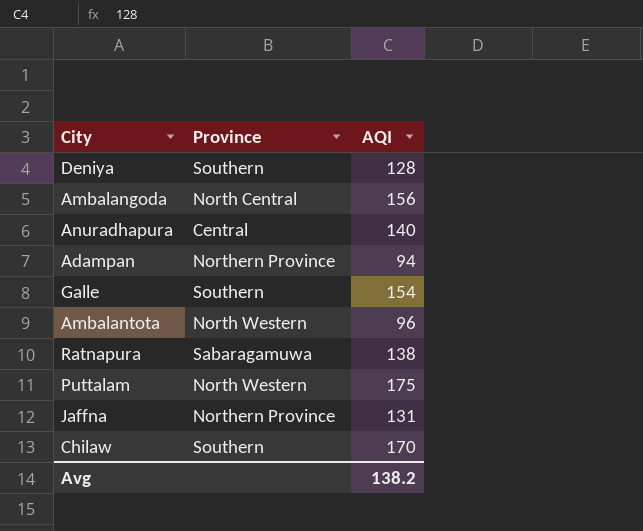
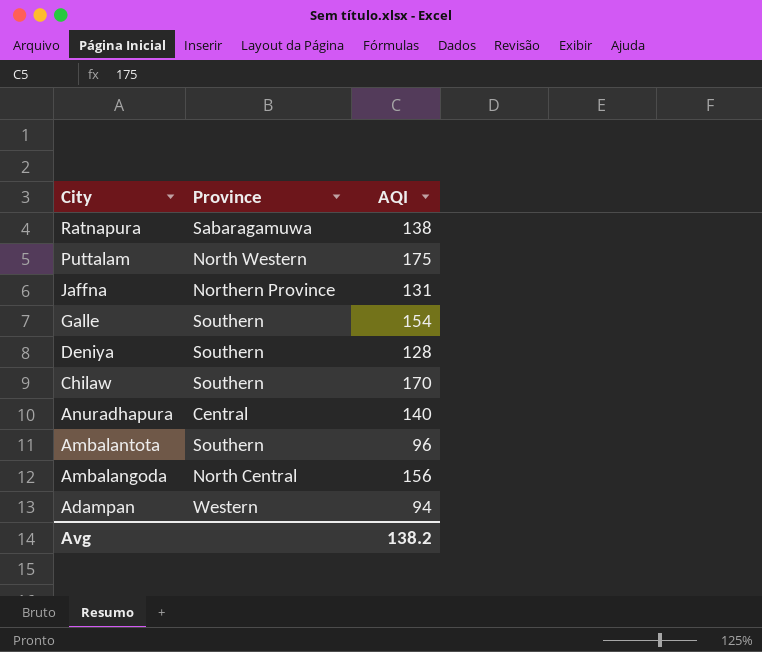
row order: none -> City descending
Ambalantota | Province: North Western -> Southern
Adampan | Province: Northern Province -> Western

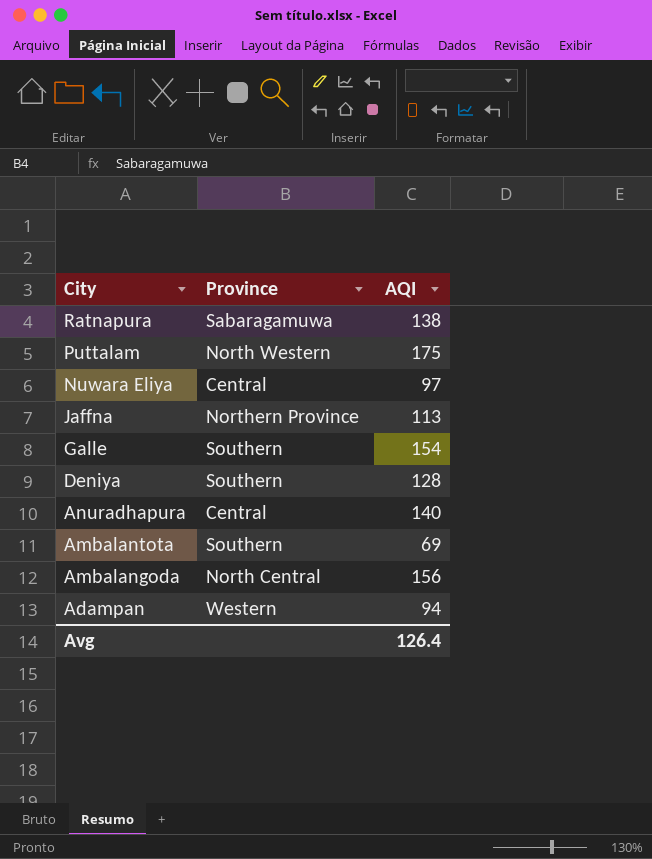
row Chilaw: Southern | 170 -> none
row Nuwara Eliya: none -> Central | 97
Jaffna | AQI: 131 -> 113
Ambalantota | AQI: 96 -> 69
Avg | AQI: 138.2 -> 126.4

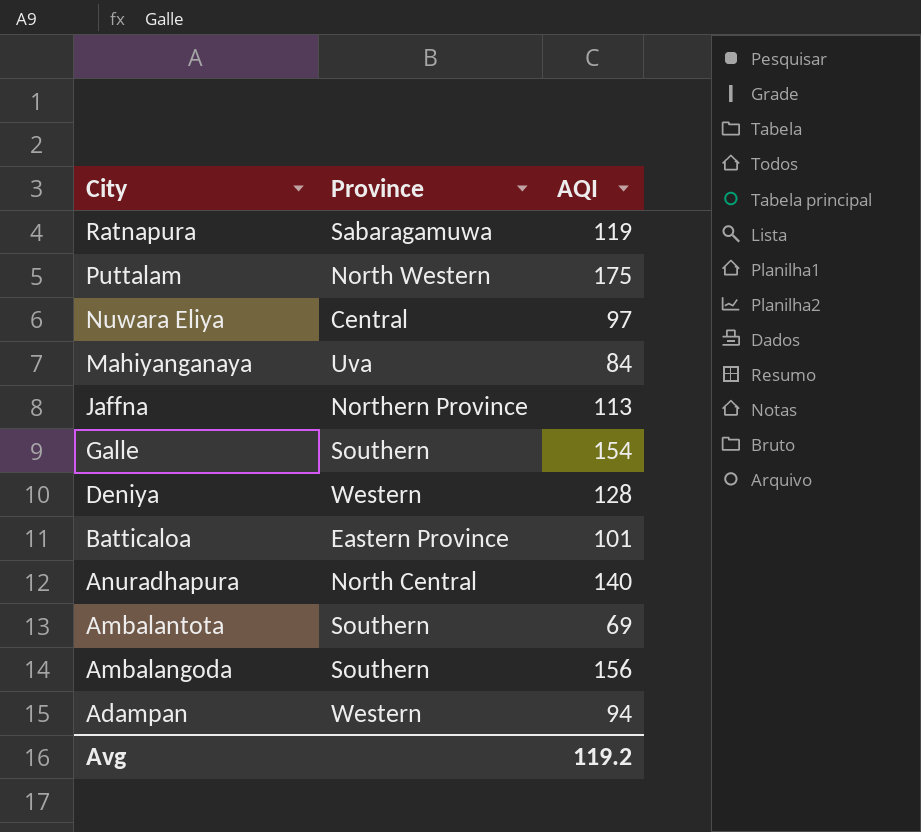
Ratnapura | AQI: 138 -> 119
row Mahiyanganaya: none -> Uva | 84
Deniya | Province: Southern -> Western
row Batticaloa: none -> Eastern Province | 101
Anuradhapura | Province: Central -> North Central
Ambalangoda | Province: North Central -> Southern
Avg | AQI: 126.4 -> 119.2

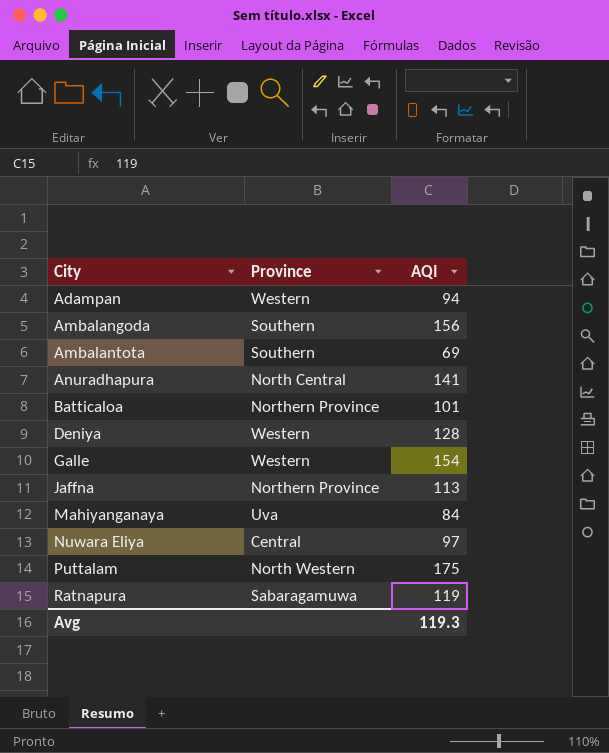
row order: City descending -> City ascending
Anuradhapura | AQI: 140 -> 141
Batticaloa | Province: Eastern Province -> Northern Province
Galle | Province: Southern -> Western
Avg | AQI: 119.2 -> 119.3

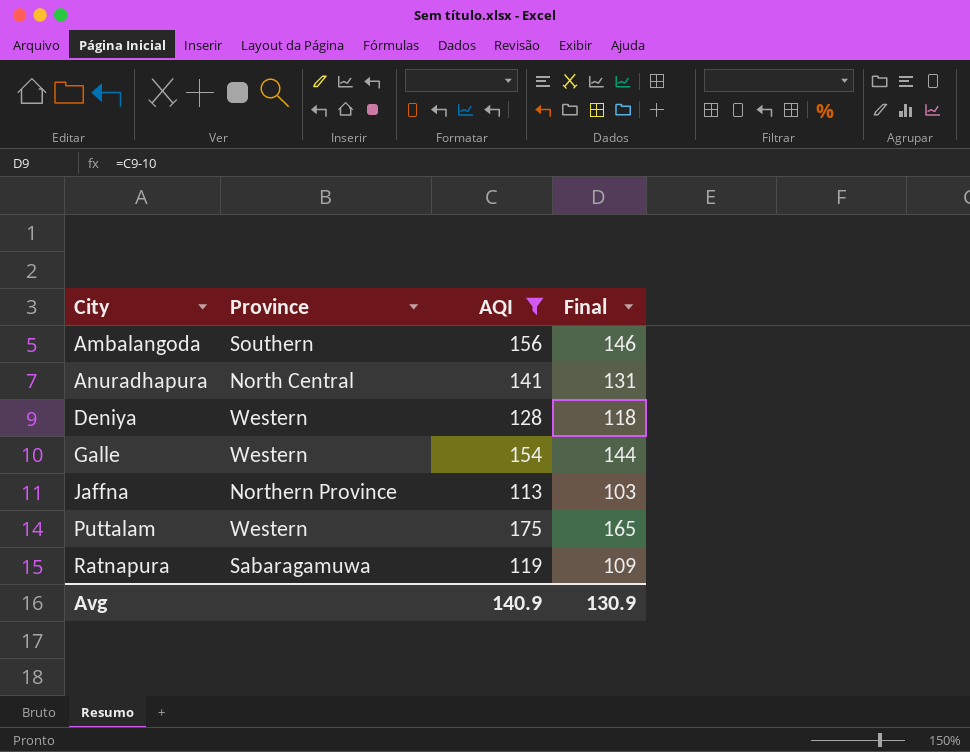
filter: none -> AQI >= 113
column Final | formula: none -> [AQI] - 10
Puttalam | Province: North Western -> Western
Avg | AQI: 119.3 -> 140.9

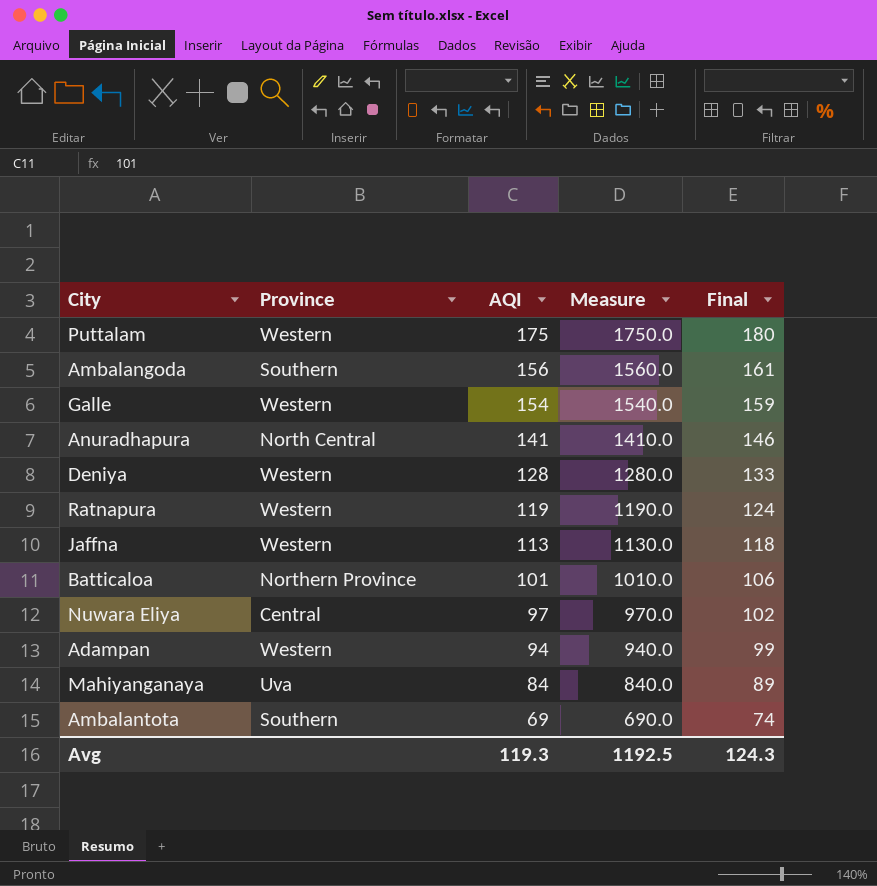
filter: AQI >= 113 -> none
row order: City ascending -> AQI descending
column Measure | formula: none -> [AQI] * 10
column Final | formula: [AQI] - 10 -> [AQI] + 5
Ratnapura | Province: Sabaragamuwa -> Western
Jaffna | Province: Northern Province -> Western
Avg | AQI: 140.9 -> 119.3
Avg | Final: 130.9 -> 124.3

